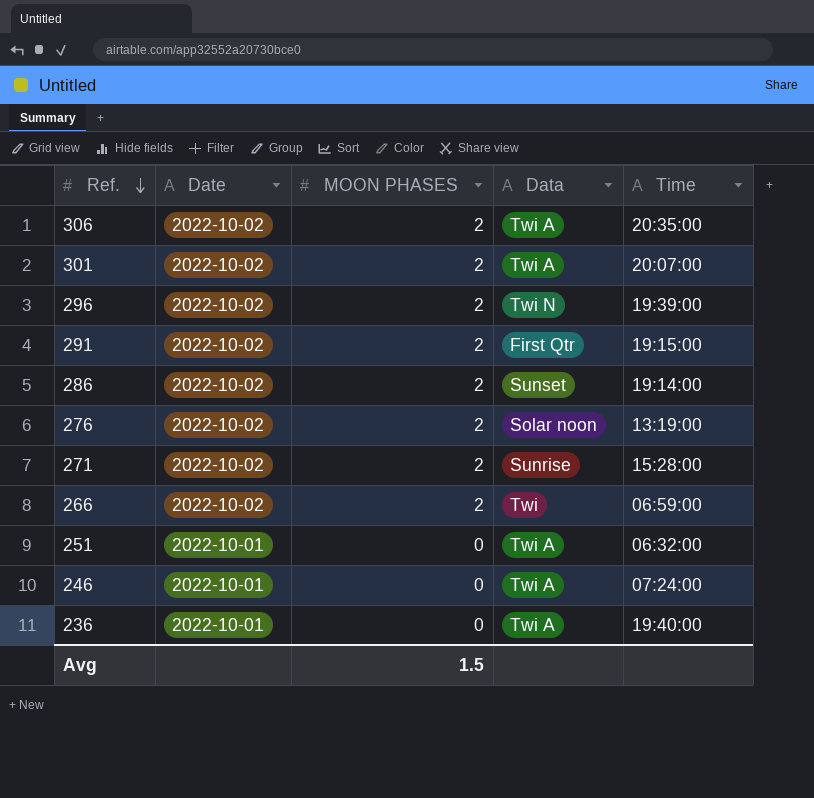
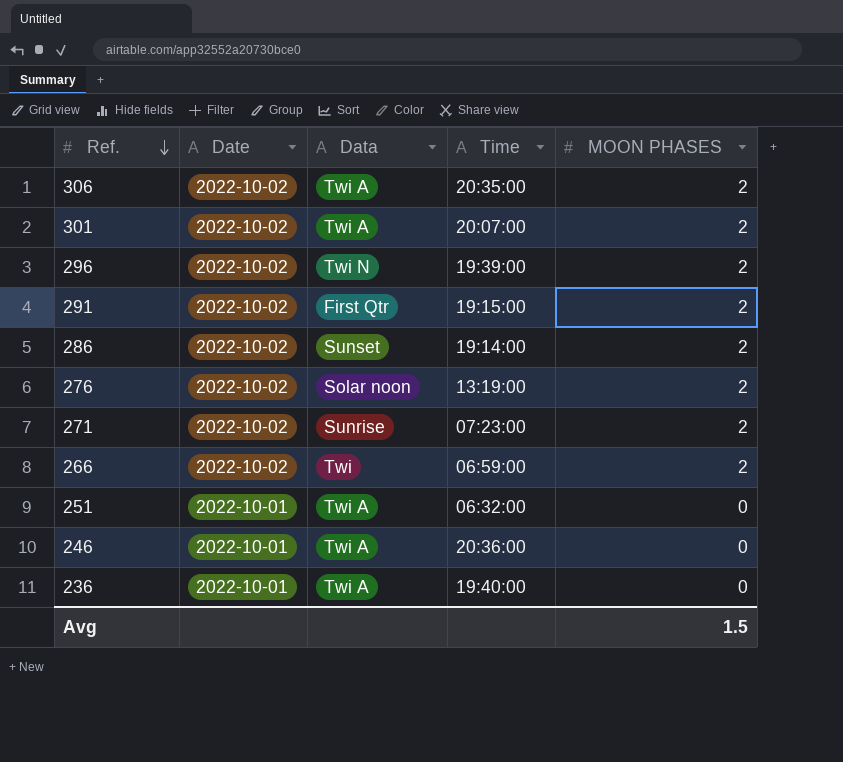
column MOON PHASES | position: 3 -> 5
271 | Time: 15:28:00 -> 07:23:00
246 | Time: 07:24:00 -> 20:36:00

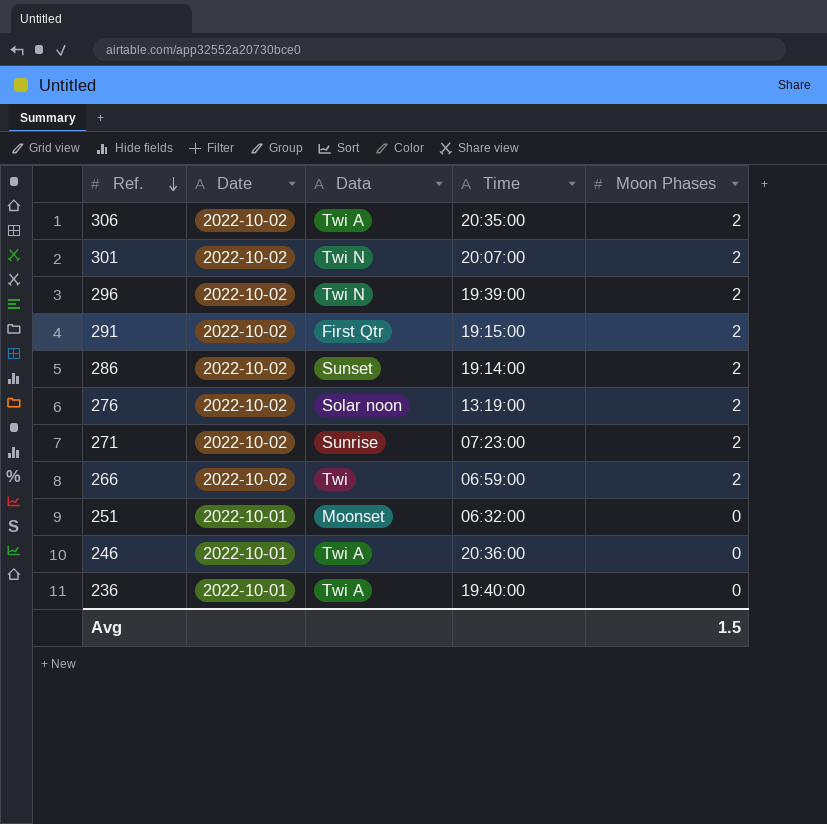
column name: MOON PHASES -> Moon Phases
301 | Data: Twi A -> Twi N
251 | Data: Twi A -> Moonset

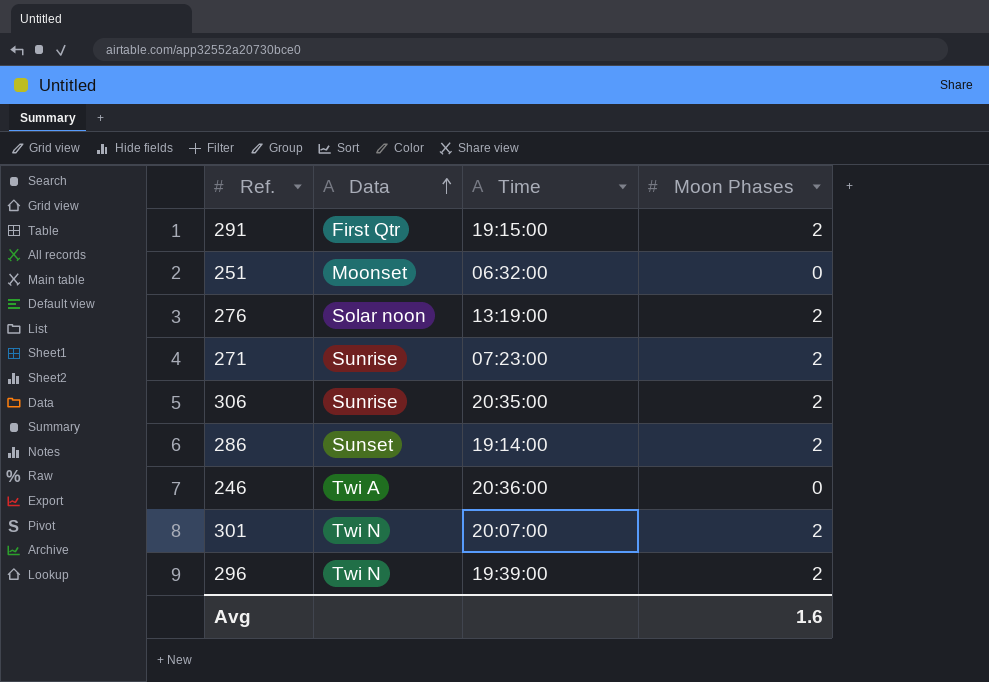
row order: Ref. descending -> Data ascending
column Date | position: 2 -> none
row 266: 2022-10-02 | Twi | 06:59:00 | 2 -> none
row 236: 2022-10-01 | Twi A | 19:40:00 | 0 -> none
306 | Data: Twi A -> Sunrise
Avg | Moon Phases: 1.5 -> 1.6

